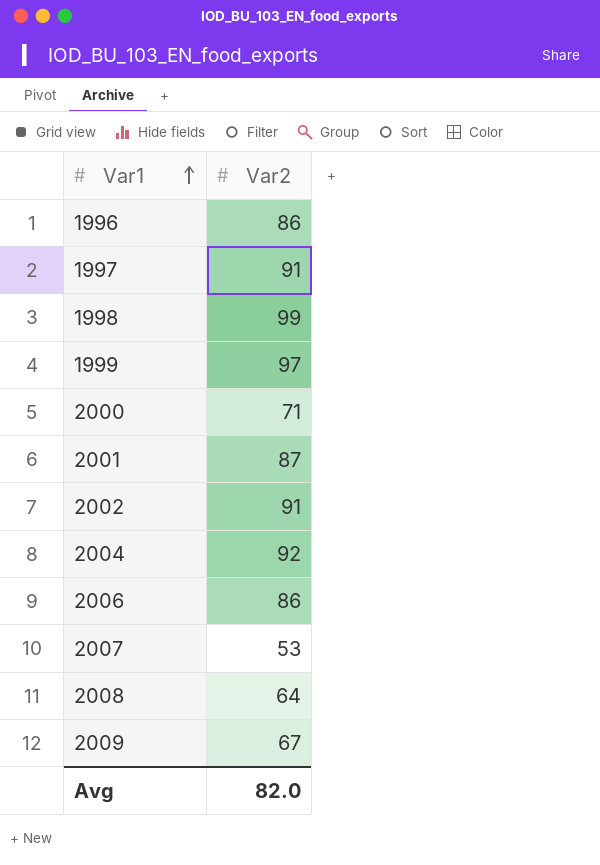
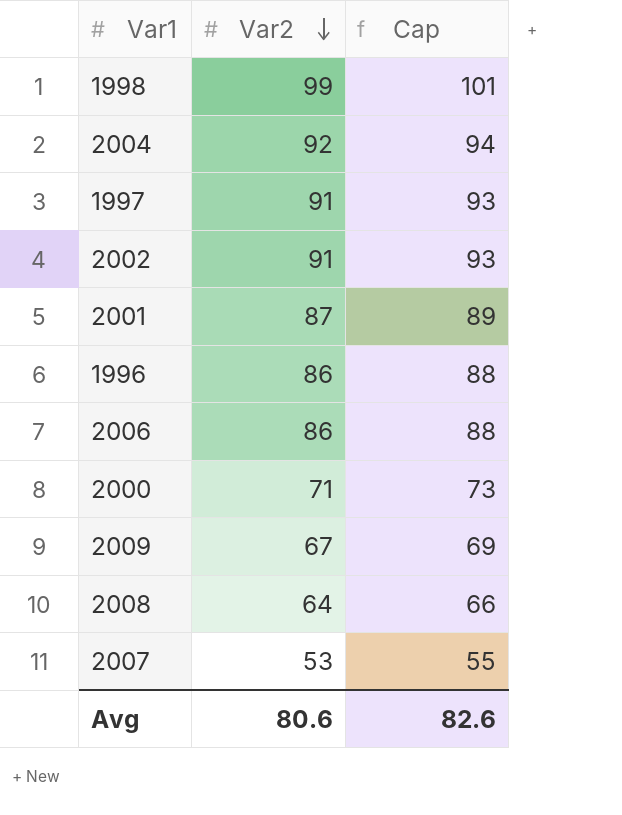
row order: Var1 ascending -> Var2 descending
column Cap | formula: none -> [Var2] + 2
row 1999: 97 -> none
Avg | Var2: 82.0 -> 80.6

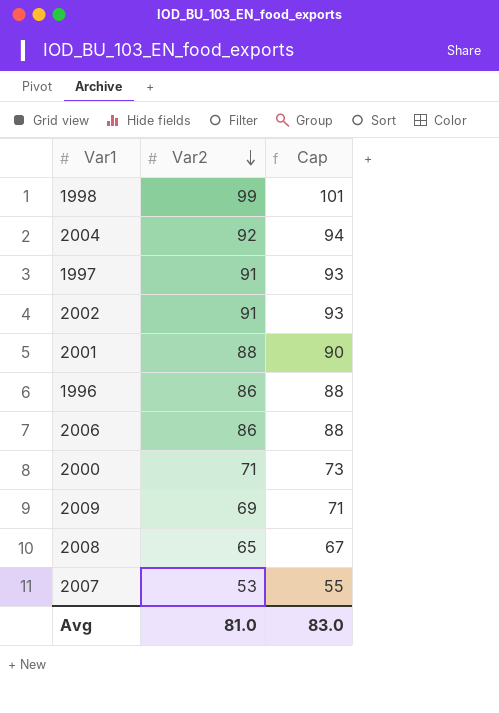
2001 | Var2: 87 -> 88
2001 | Cap: 89 -> 90
2009 | Var2: 67 -> 69
2009 | Cap: 69 -> 71
2008 | Var2: 64 -> 65
2008 | Cap: 66 -> 67
Avg | Var2: 80.6 -> 81.0
Avg | Cap: 82.6 -> 83.0

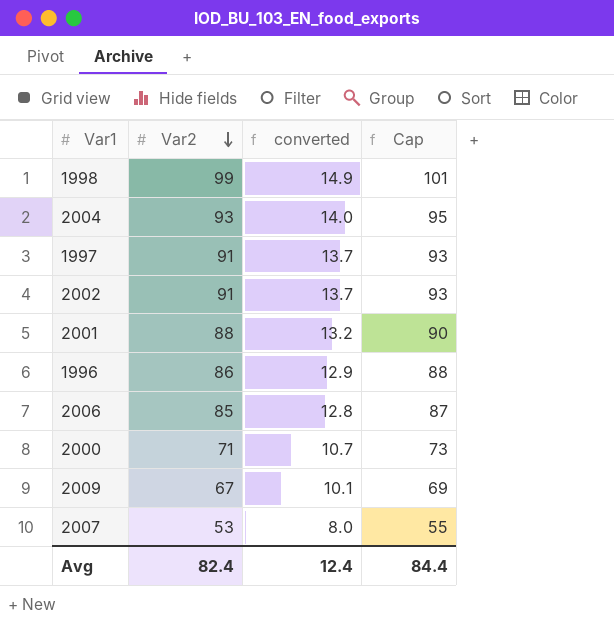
column converted | formula: none -> [Var2] * 0.15
row 2008: 65 | 67 -> none
2004 | Var2: 92 -> 93
2004 | Cap: 94 -> 95
2006 | Var2: 86 -> 85
2006 | Cap: 88 -> 87
2009 | Var2: 69 -> 67
2009 | Cap: 71 -> 69
Avg | Var2: 81.0 -> 82.4
Avg | Cap: 83.0 -> 84.4

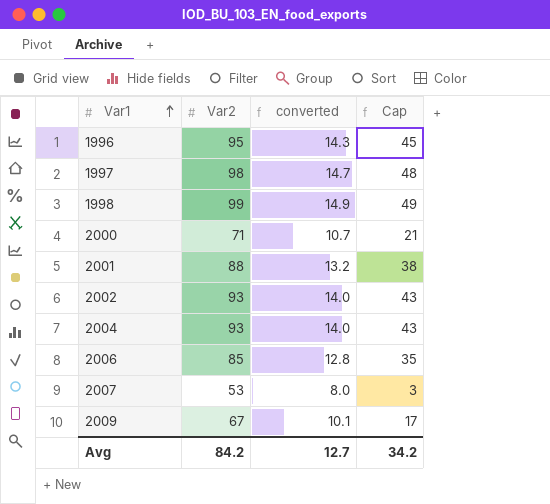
row order: Var2 descending -> Var1 ascending
column Cap | formula: [Var2] + 2 -> [Var2] - 50
1996 | Var2: 86 -> 95
1996 | converted: 12.9 -> 14.3
1997 | Var2: 91 -> 98
1997 | converted: 13.7 -> 14.7
2002 | Var2: 91 -> 93
2002 | converted: 13.7 -> 14.0
Avg | Var2: 82.4 -> 84.2
Avg | converted: 12.4 -> 12.7
Avg | Cap: 84.4 -> 34.2

